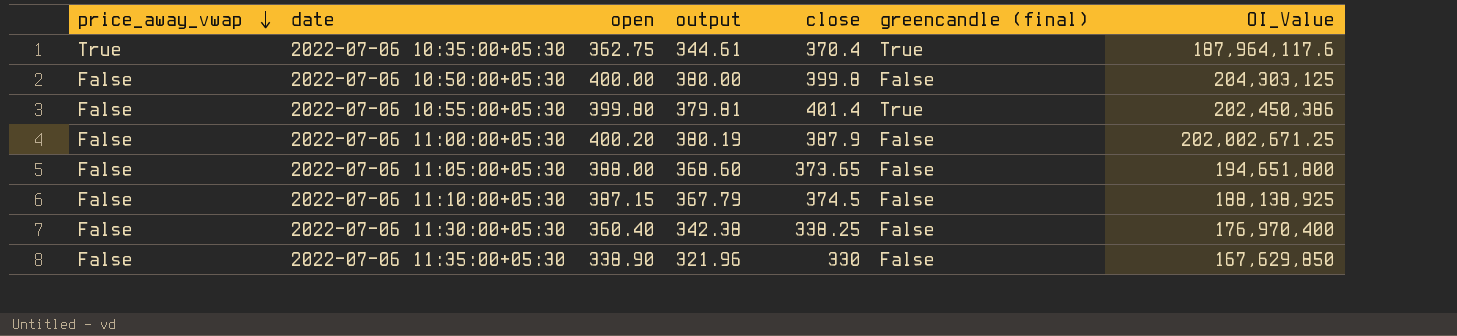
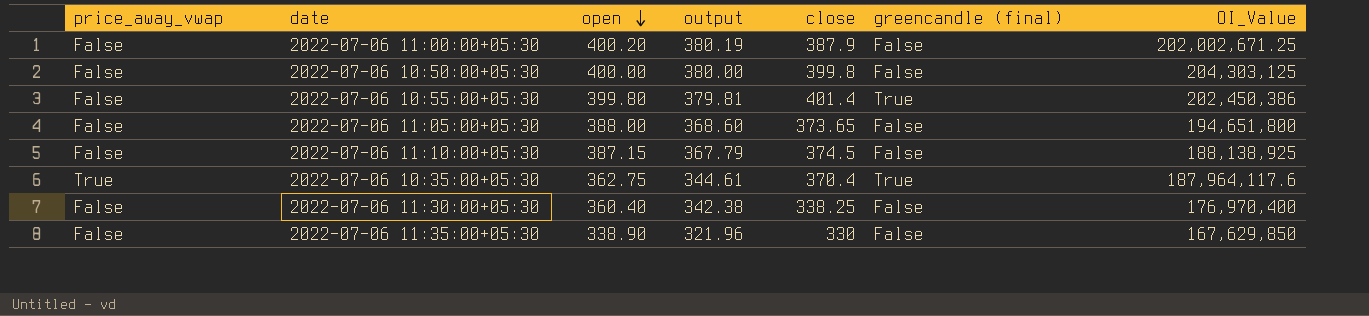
row order: price_away_vwap descending -> open descending

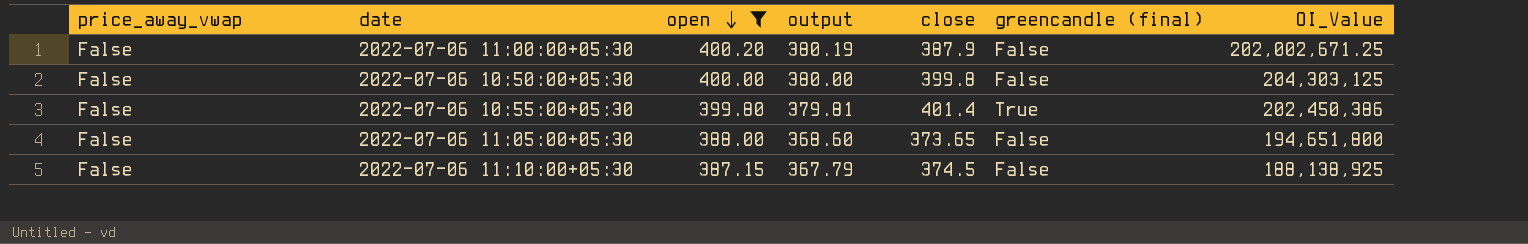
filter: none -> open >= 387.15

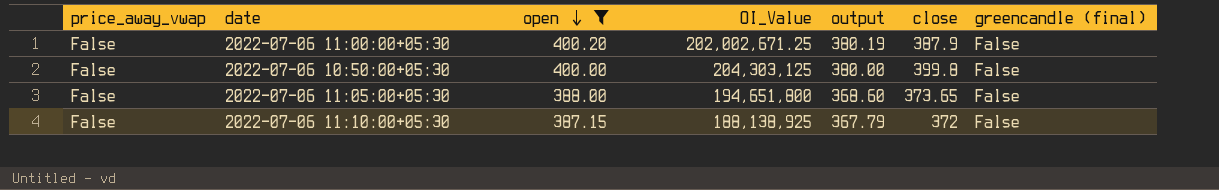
column OI_Value | position: 7 -> 4
row 2022-07-06 10:55:00+05:30: False | 399.80 | 379.81 | 401.4 | True | 202,450,386 -> none
2022-07-06 11:10:00+05:30 | close: 374.5 -> 372

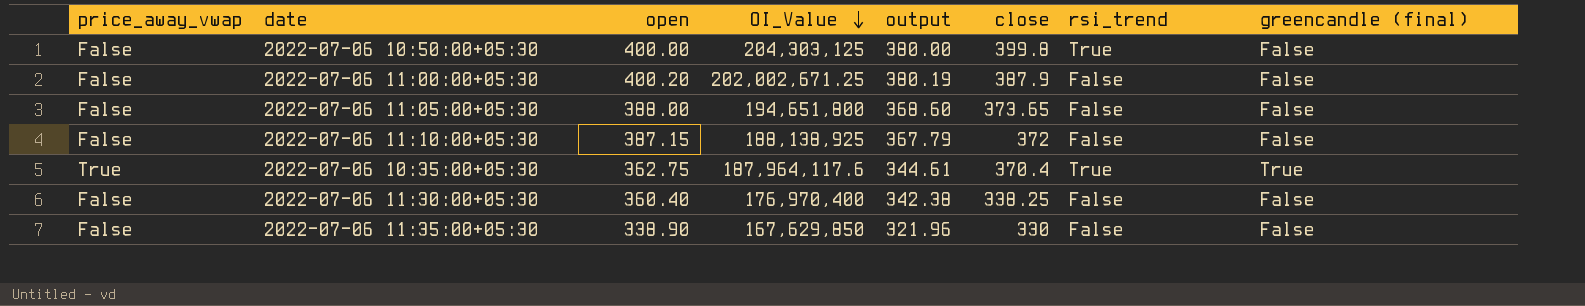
filter: open >= 387.15 -> none
row order: open descending -> OI_Value descending
column rsi_trend | position: none -> 7

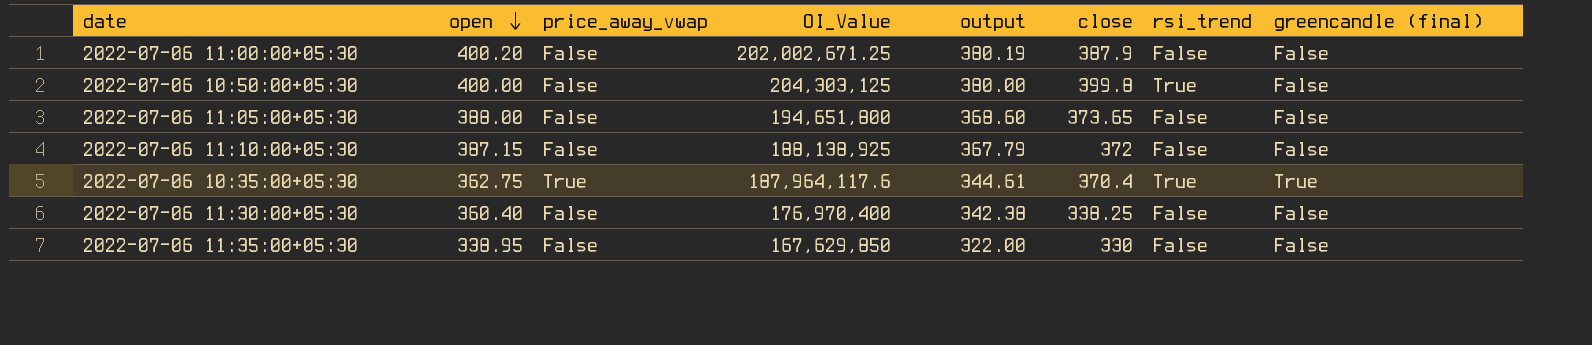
row order: OI_Value descending -> open descending
column price_away_vwap | position: 1 -> 3
2022-07-06 11:35:00+05:30 | open: 338.90 -> 338.95
2022-07-06 11:35:00+05:30 | output: 321.96 -> 322.00

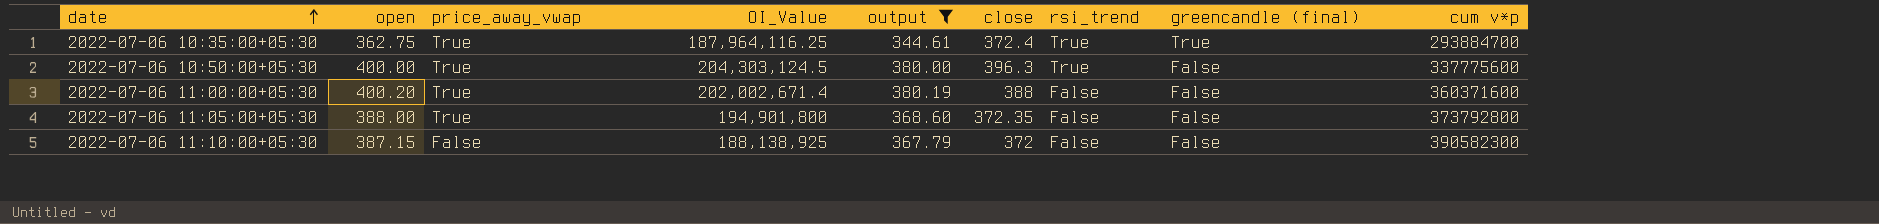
filter: none -> output >= 344.61
row order: open descending -> date ascending
column cum v*p | position: none -> 9
2022-07-06 10:35:00+05:30 | OI_Value: 187,964,117.6 -> 187,964,116.25
2022-07-06 10:35:00+05:30 | close: 370.4 -> 372.4
2022-07-06 10:50:00+05:30 | price_away_vwap: False -> True
2022-07-06 10:50:00+05:30 | OI_Value: 204,303,125 -> 204,303,124.5
2022-07-06 10:50:00+05:30 | close: 399.8 -> 396.3
2022-07-06 11:00:00+05:30 | price_away_vwap: False -> True
2022-07-06 11:00:00+05:30 | OI_Value: 202,002,671.25 -> 202,002,671.4
2022-07-06 11:00:00+05:30 | close: 387.9 -> 388
2022-07-06 11:05:00+05:30 | price_away_vwap: False -> True
2022-07-06 11:05:00+05:30 | OI_Value: 194,651,800 -> 194,901,800
2022-07-06 11:05:00+05:30 | close: 373.65 -> 372.35

